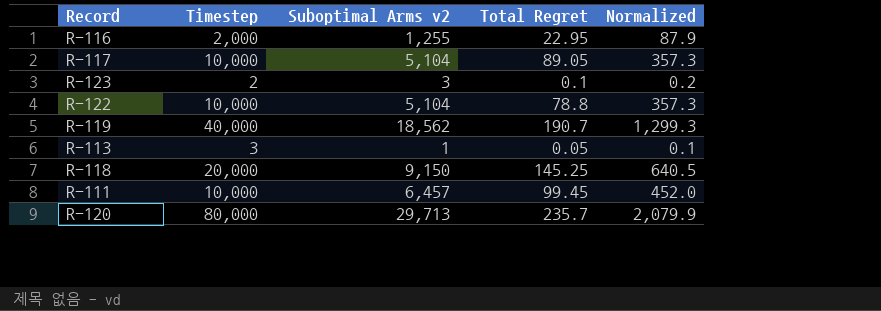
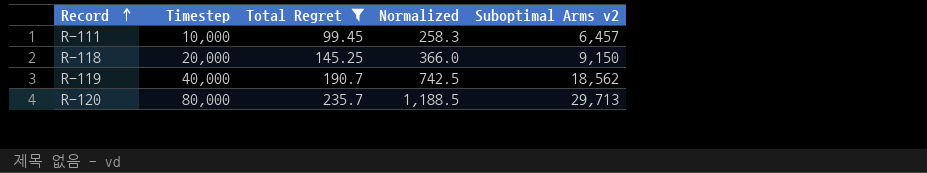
filter: none -> Total Regret >= 99.45
row order: none -> Record ascending
column Normalized | formula: [Suboptimal Arms v2] * 0.07 -> [Suboptimal Arms v2] * 0.04
column Suboptimal Arms v2 | position: 3 -> 5

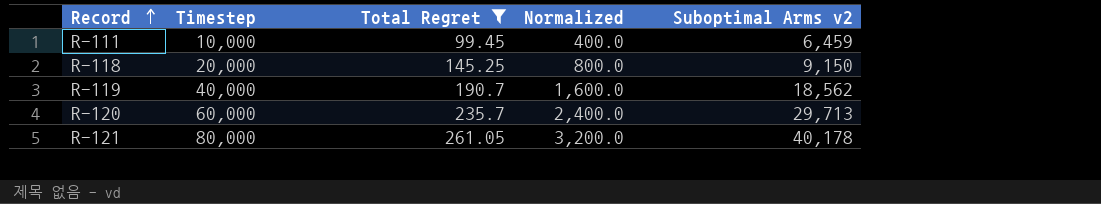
column Normalized | formula: [Suboptimal Arms v2] * 0.04 -> [Timestep] * 0.04
R-111 | Suboptimal Arms v2: 6,457 -> 6,459
R-120 | Timestep: 80,000 -> 60,000
row R-121: none -> 80,000 | 261.05 | 3,200.0 | 40,178

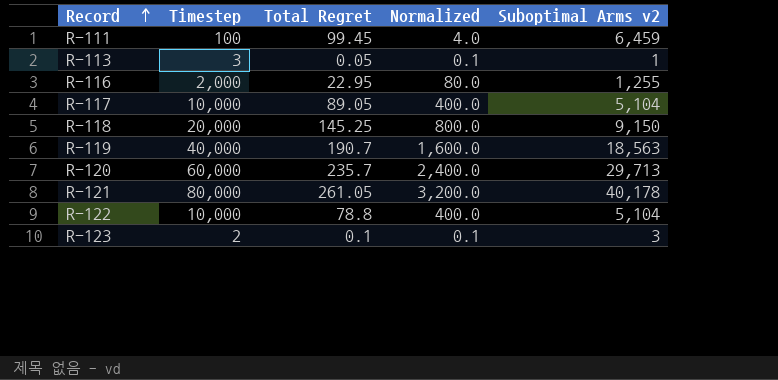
filter: Total Regret >= 99.45 -> none
R-111 | Timestep: 10,000 -> 100
R-111 | Normalized: 400.0 -> 4.0
R-119 | Suboptimal Arms v2: 18,562 -> 18,563

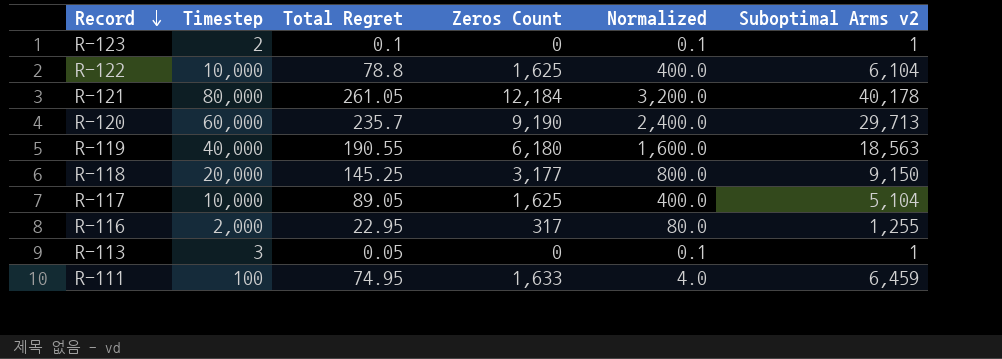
row order: Record ascending -> Record descending
column Zeros Count | position: none -> 4
R-123 | Suboptimal Arms v2: 3 -> 1
R-122 | Suboptimal Arms v2: 5,104 -> 6,104
R-119 | Total Regret: 190.7 -> 190.55
R-111 | Total Regret: 99.45 -> 74.95

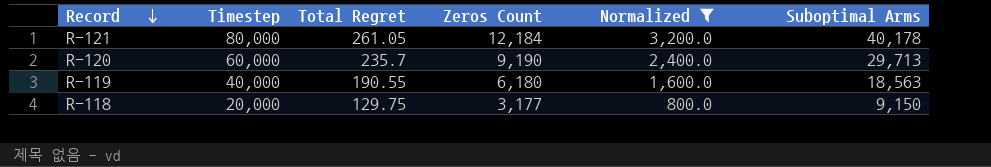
filter: none -> Normalized >= 800.0
column name: Suboptimal Arms v2 -> Suboptimal Arms
R-118 | Total Regret: 145.25 -> 129.75

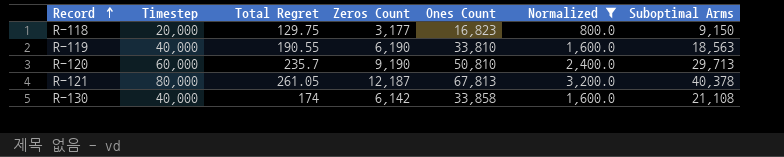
row order: Record descending -> Record ascending
column Ones Count | formula: none -> [Timestep] - [Zeros Count]
R-119 | Zeros Count: 6,180 -> 6,190
R-121 | Zeros Count: 12,184 -> 12,187
R-121 | Suboptimal Arms: 40,178 -> 40,378
row R-130: none -> 40,000 | 174 | 6,142 | 33,858 | 1,600.0 | 21,108

